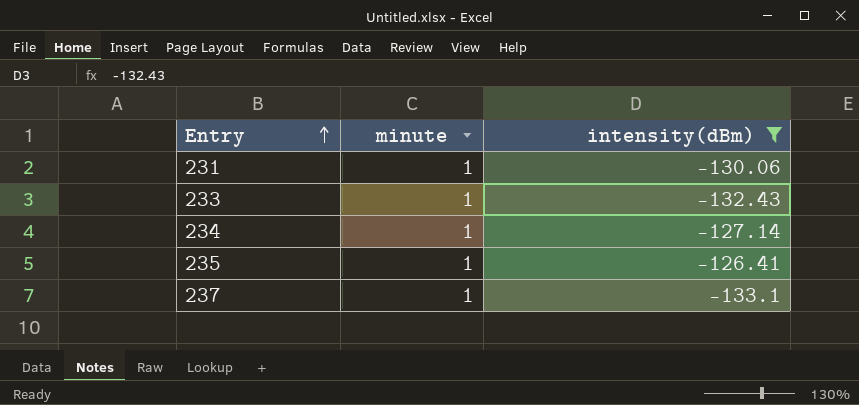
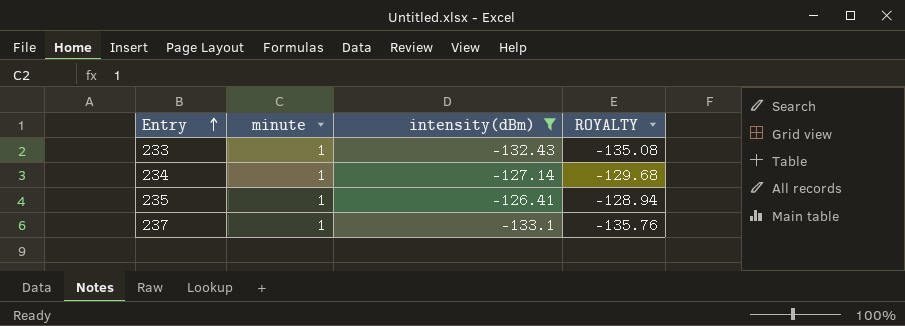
column ROYALTY | formula: none -> [intensity(dBm)] * 1.02
row 231: 1 | -130.06 -> none

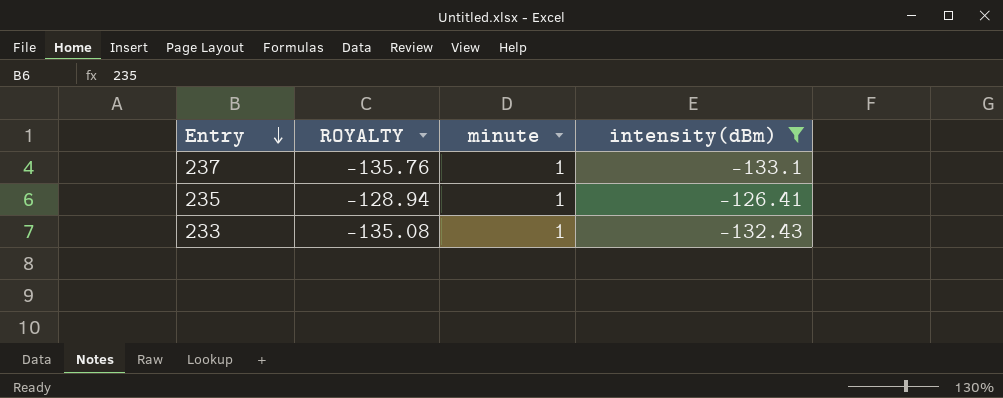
row order: Entry ascending -> Entry descending
column ROYALTY | position: 4 -> 2
row 234: 1 | -127.14 | -129.68 -> none

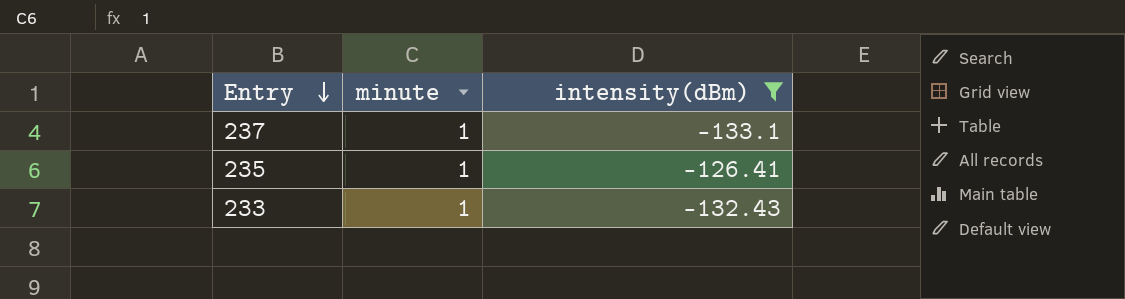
column ROYALTY | formula: [intensity(dBm)] * 1.02 -> none

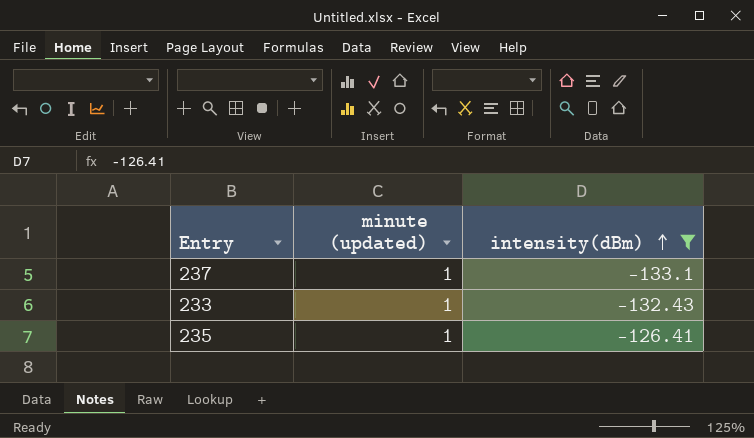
row order: Entry descending -> intensity(dBm) ascending
column name: minute -> minute (updated)

